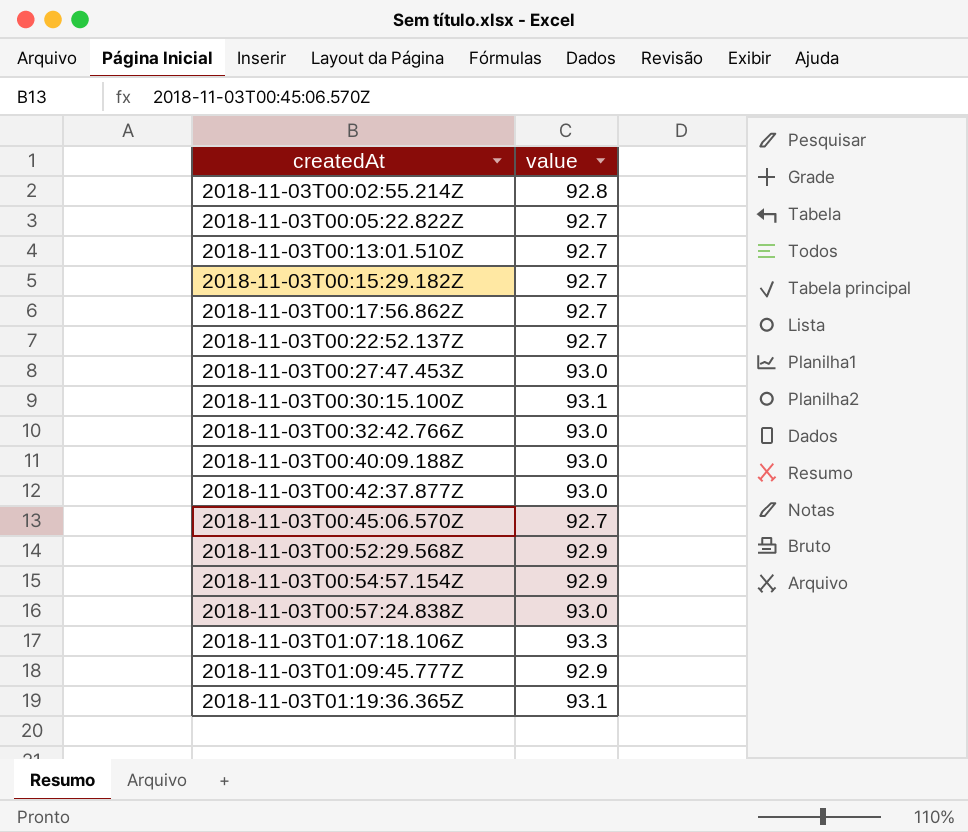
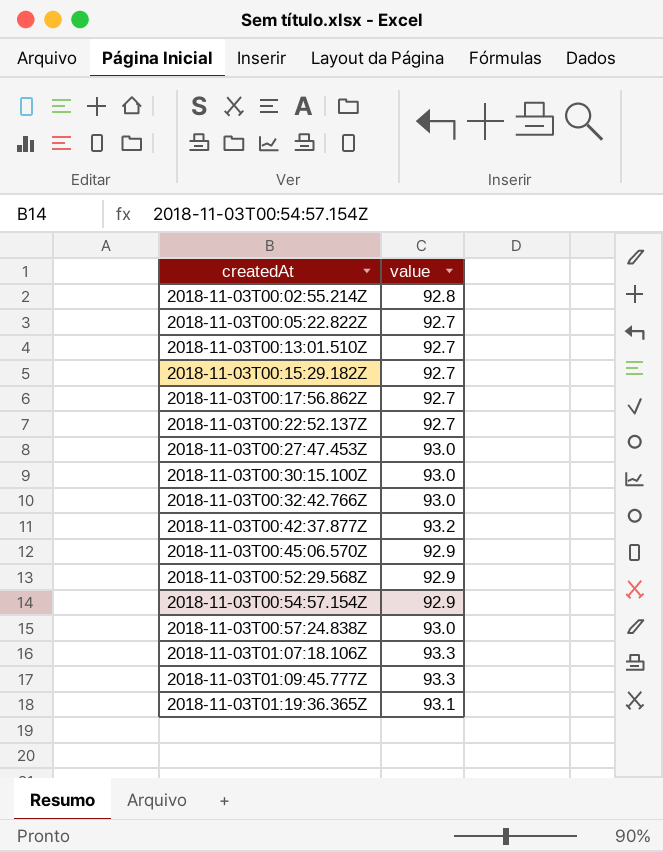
row 2018-11-03T00:40:09.188Z: 93.0 -> none
2018-11-03T00:30:15.100Z | value: 93.1 -> 93.0
2018-11-03T00:42:37.877Z | value: 93.0 -> 93.2
2018-11-03T00:45:06.570Z | value: 92.7 -> 92.9
2018-11-03T01:09:45.777Z | value: 92.9 -> 93.3

